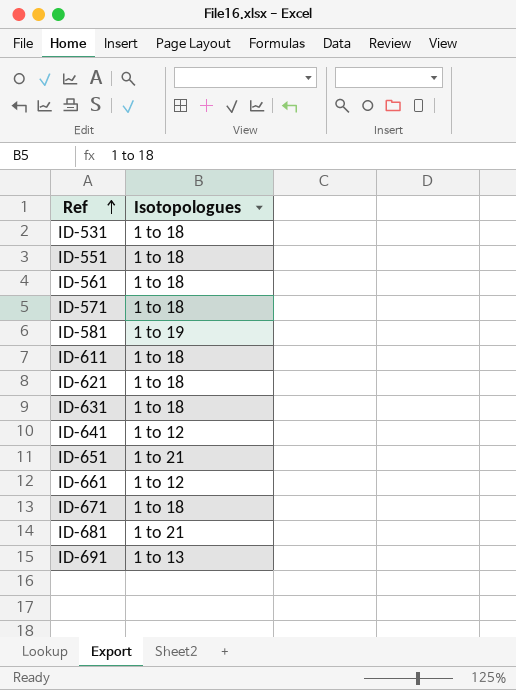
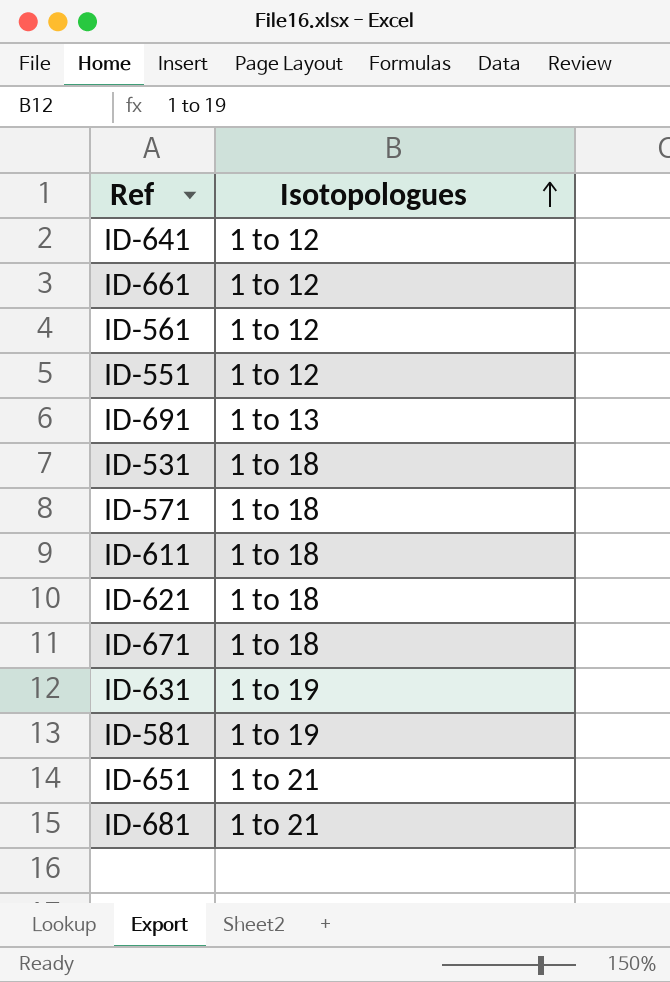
row order: Ref ascending -> Isotopologues ascending
ID-561 | Isotopologues: 1 to 18 -> 1 to 12
ID-551 | Isotopologues: 1 to 18 -> 1 to 12
ID-631 | Isotopologues: 1 to 18 -> 1 to 19

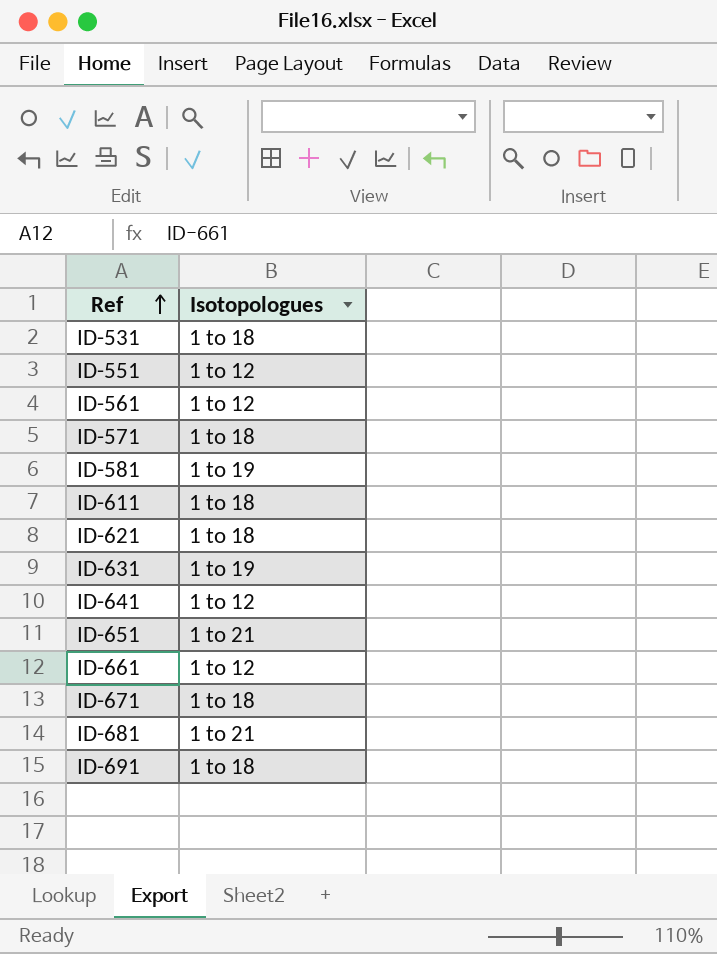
row order: Isotopologues ascending -> Ref ascending
ID-691 | Isotopologues: 1 to 13 -> 1 to 18

